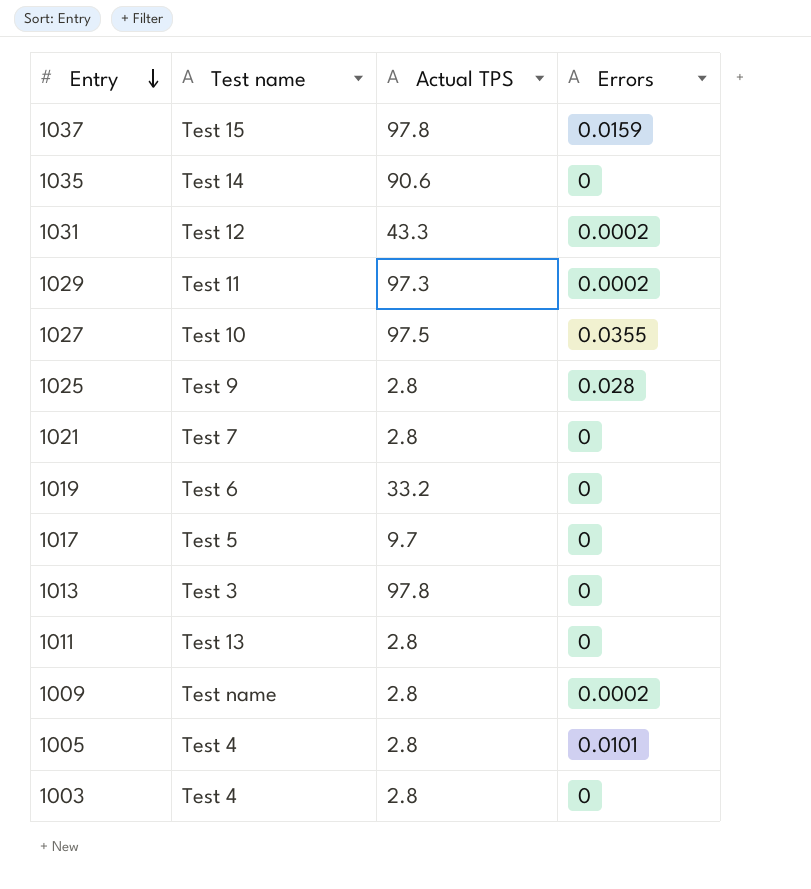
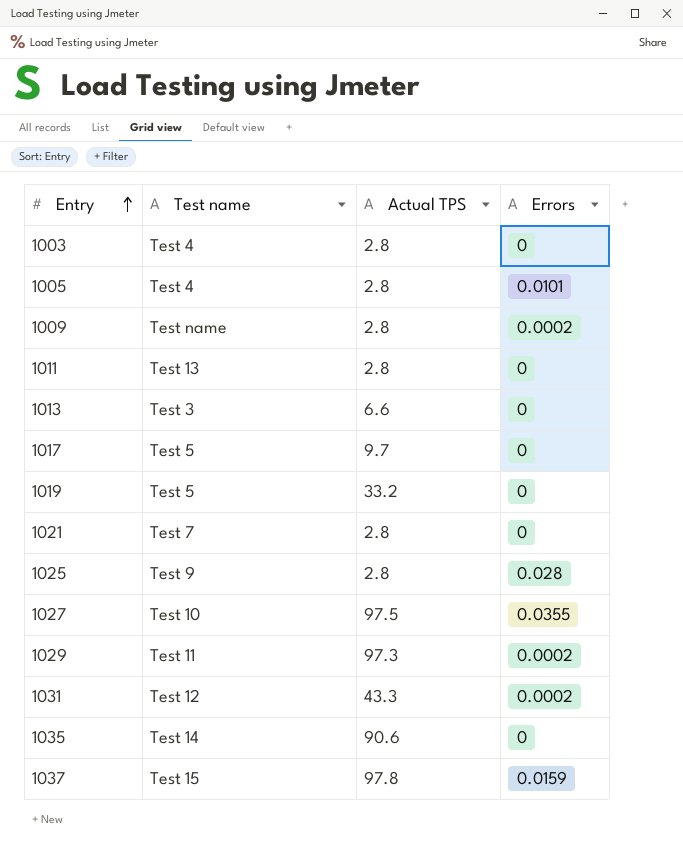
row order: Entry descending -> Entry ascending
1013 | Actual TPS: 97.8 -> 6.6
1019 | Test name: Test 6 -> Test 5

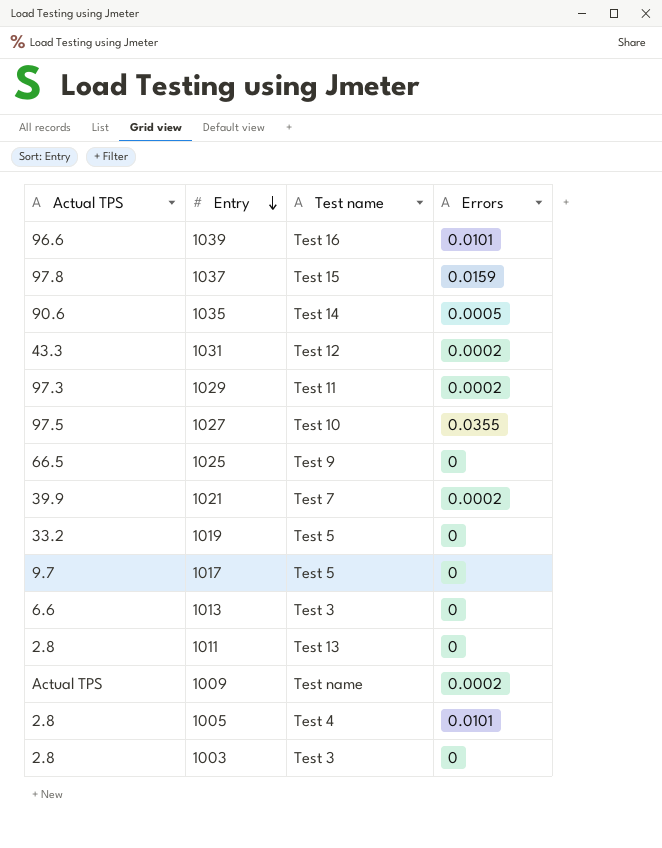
row order: Entry ascending -> Entry descending
column Actual TPS | position: 3 -> 1
row 1039: none -> 96.6 | Test 16 | 0.0101
1035 | Errors: 0 -> 0.0005
1025 | Actual TPS: 2.8 -> 66.5
1025 | Errors: 0.028 -> 0
1021 | Actual TPS: 2.8 -> 39.9
1021 | Errors: 0 -> 0.0002
1009 | Actual TPS: 2.8 -> Actual TPS
1003 | Test name: Test 4 -> Test 3

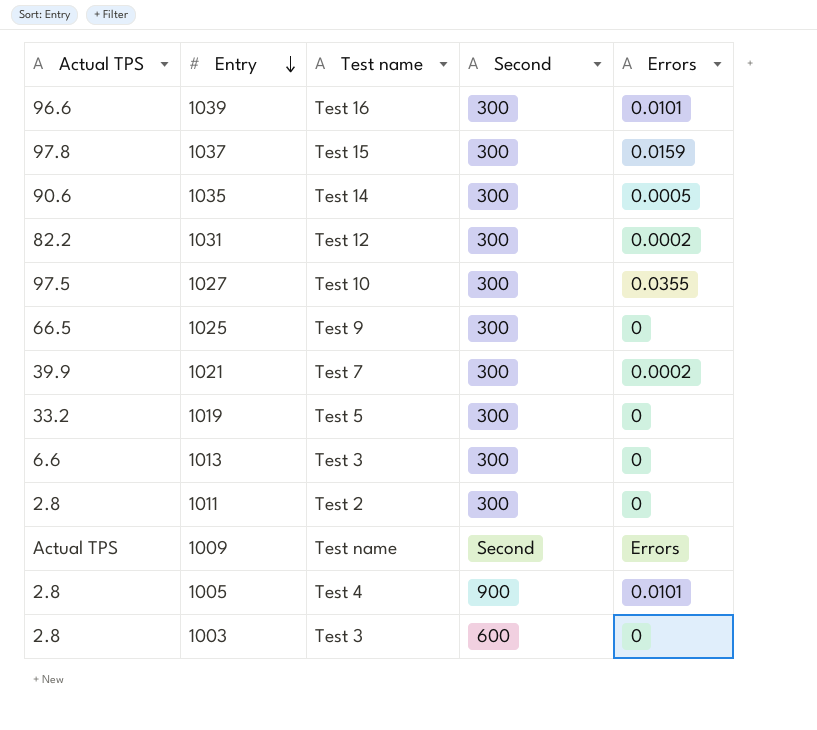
column Second | position: none -> 4
row 1029: 97.3 | Test 11 | 0.0002 -> none
row 1017: 9.7 | Test 5 | 0 -> none
1031 | Actual TPS: 43.3 -> 82.2
1011 | Test name: Test 13 -> Test 2
1009 | Errors: 0.0002 -> Errors

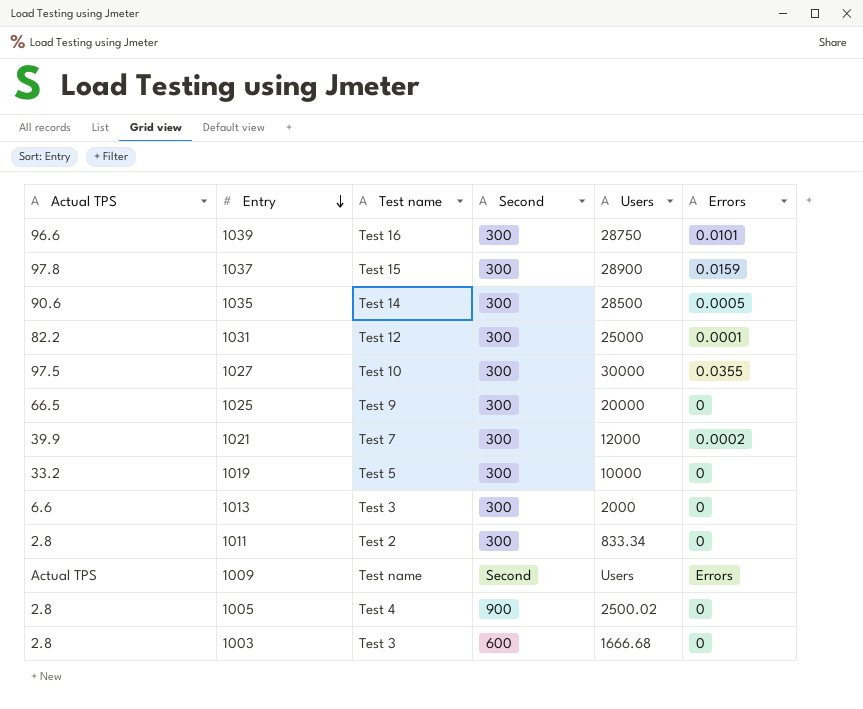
column Users | position: none -> 5
1031 | Errors: 0.0002 -> 0.0001
1005 | Errors: 0.0101 -> 0

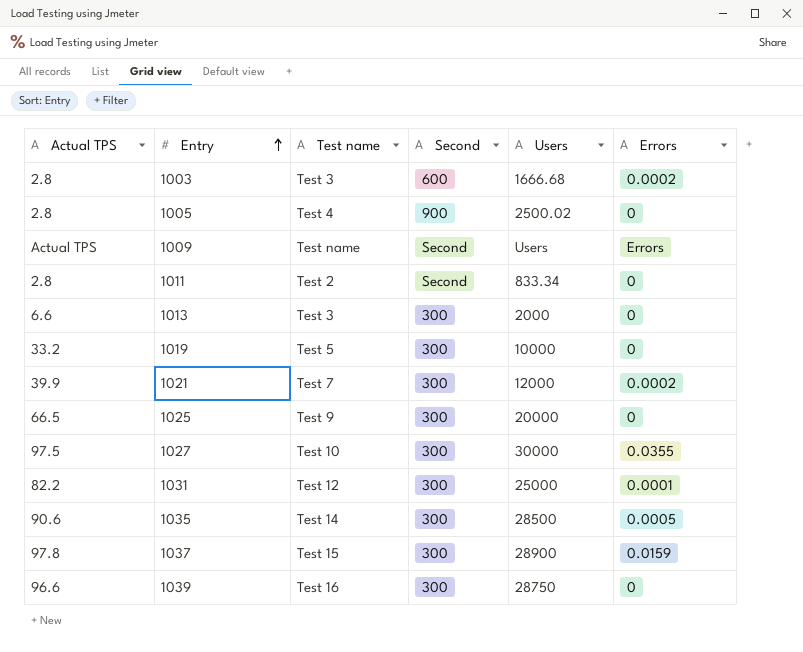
row order: Entry descending -> Entry ascending
1003 | Errors: 0 -> 0.0002
1011 | Second: 300 -> Second
1039 | Errors: 0.0101 -> 0

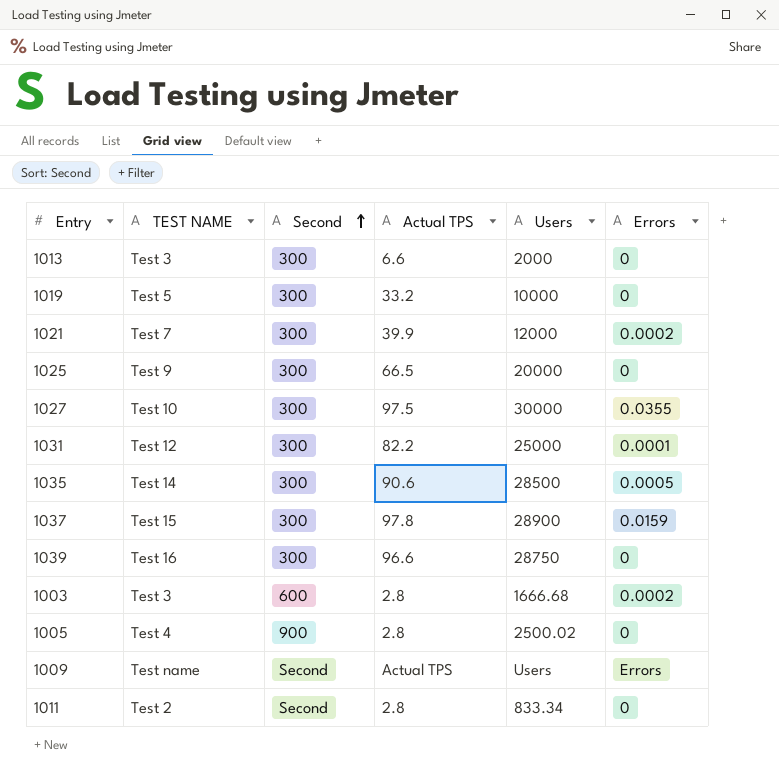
row order: Entry ascending -> Second ascending
column name: Test name -> TEST NAME
column Actual TPS | position: 1 -> 4

